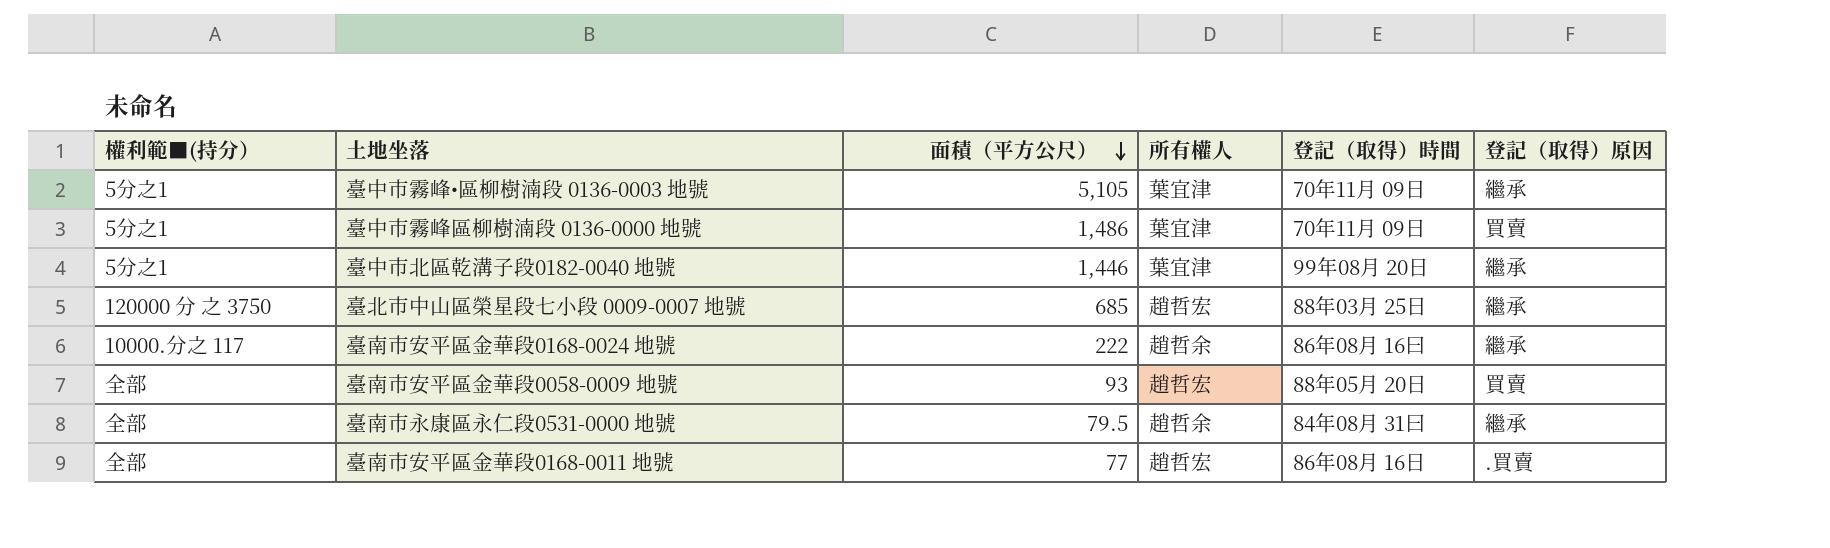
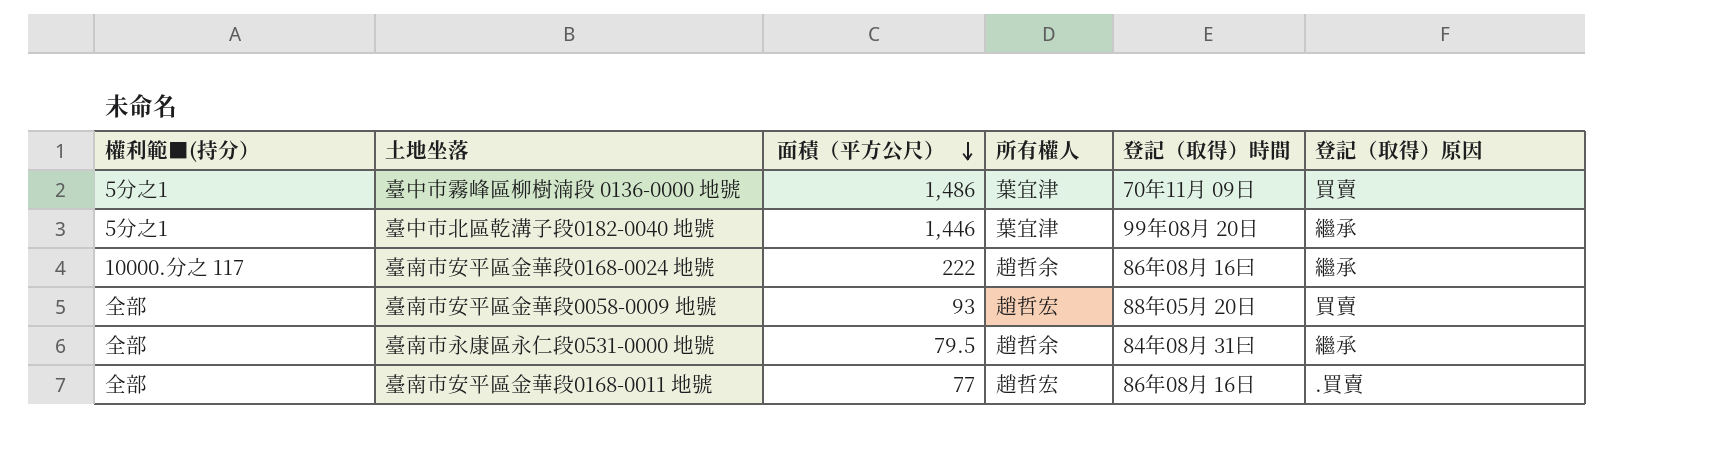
row 臺中市霧峰•區柳樹湳段 0136-0003 地號: 5分之1 | 5,105 | 葉宜津 | 70年11月 09日 | 繼承 -> none
row 臺北市中山區榮星段七小段 0009-0007 地號: 120000 分 之 3750 | 685 | 趙哲宏 | 88年03月 25日 | 繼承 -> none

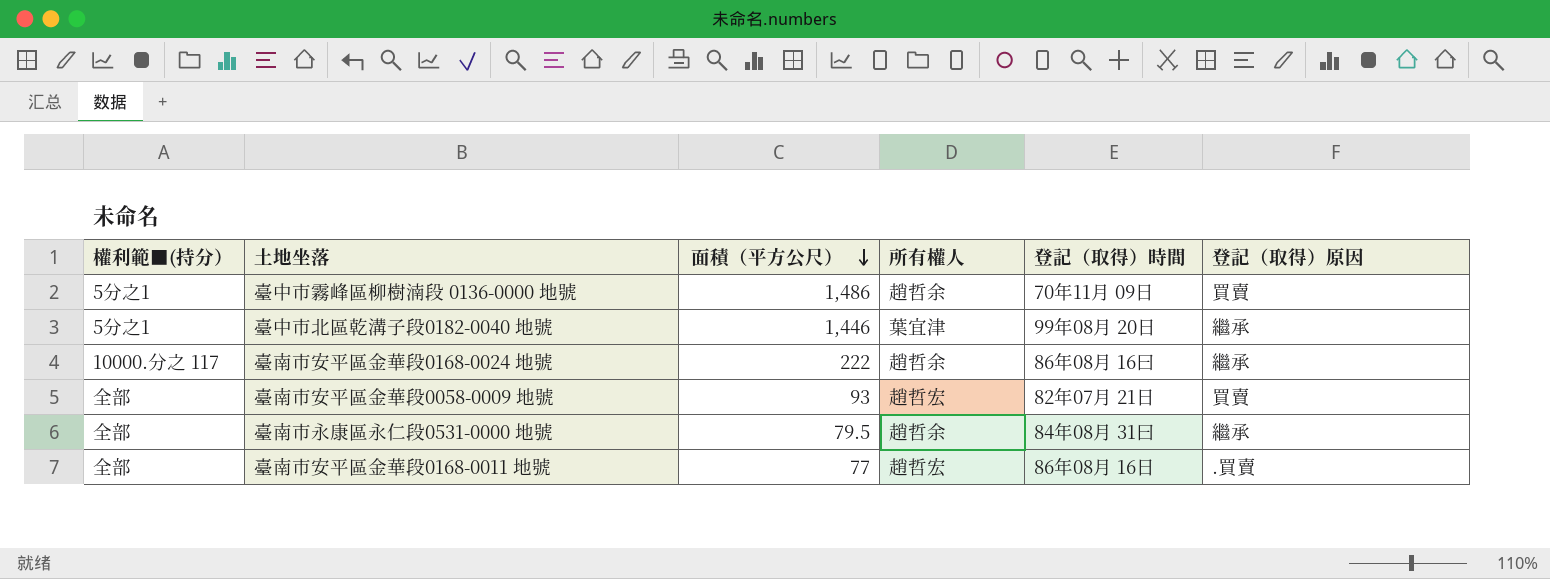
臺中市霧峰區柳樹湳段 0136-0000 地號 | 所有權人: 葉宜津 -> 趙哲余
臺南市安平區金華段0058-0009 地號 | 登記（取得）時間: 88年05月 20日 -> 82年07月 21日

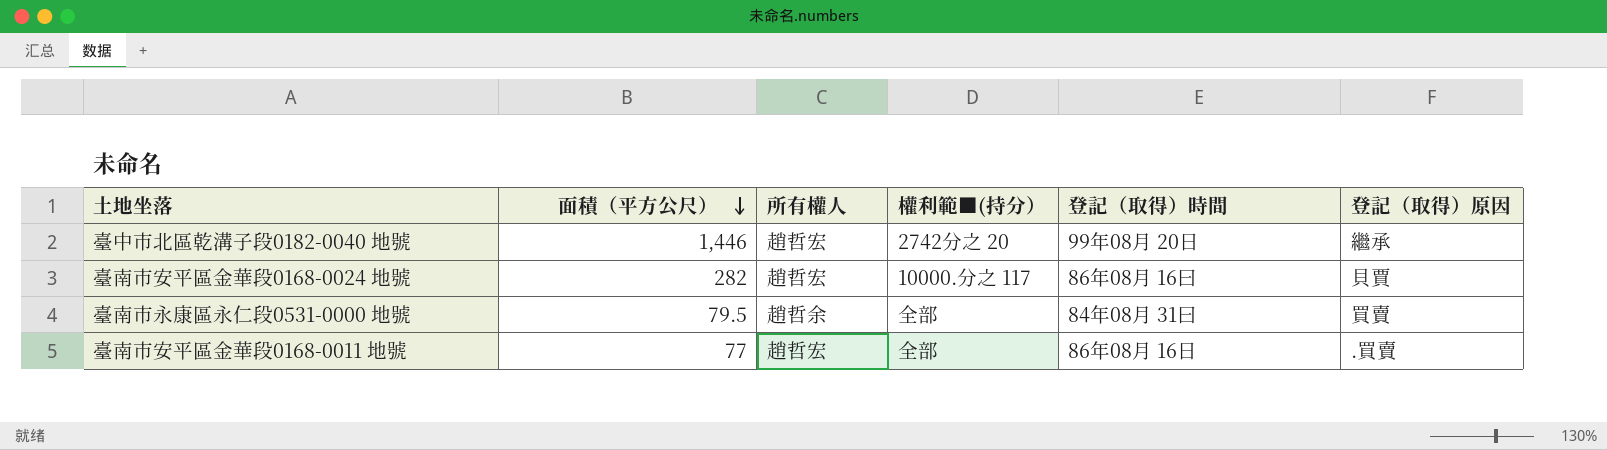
column 權利範■(持分） | position: 1 -> 4
row 臺中市霧峰區柳樹湳段 0136-0000 地號: 5分之1 | 1,486 | 趙哲余 | 70年11月 09日 | 買賣 -> none
row 臺南市安平區金華段0058-0009 地號: 全部 | 93 | 趙哲宏 | 82年07月 21日 | 買賣 -> none
臺中市北區乾溝子段0182-0040 地號 | 所有權人: 葉宜津 -> 趙哲宏
臺中市北區乾溝子段0182-0040 地號 | 權利範■(持分）: 5分之1 -> 2742分之 20
臺南市安平區金華段0168-0024 地號 | 面積（平方公尺）: 222 -> 282
臺南市安平區金華段0168-0024 地號 | 所有權人: 趙哲余 -> 趙哲宏
臺南市安平區金華段0168-0024 地號 | 登記（取得）原因: 繼承 -> 貝賈
臺南市永康區永仁段0531-0000 地號 | 登記（取得）原因: 繼承 -> 買賣

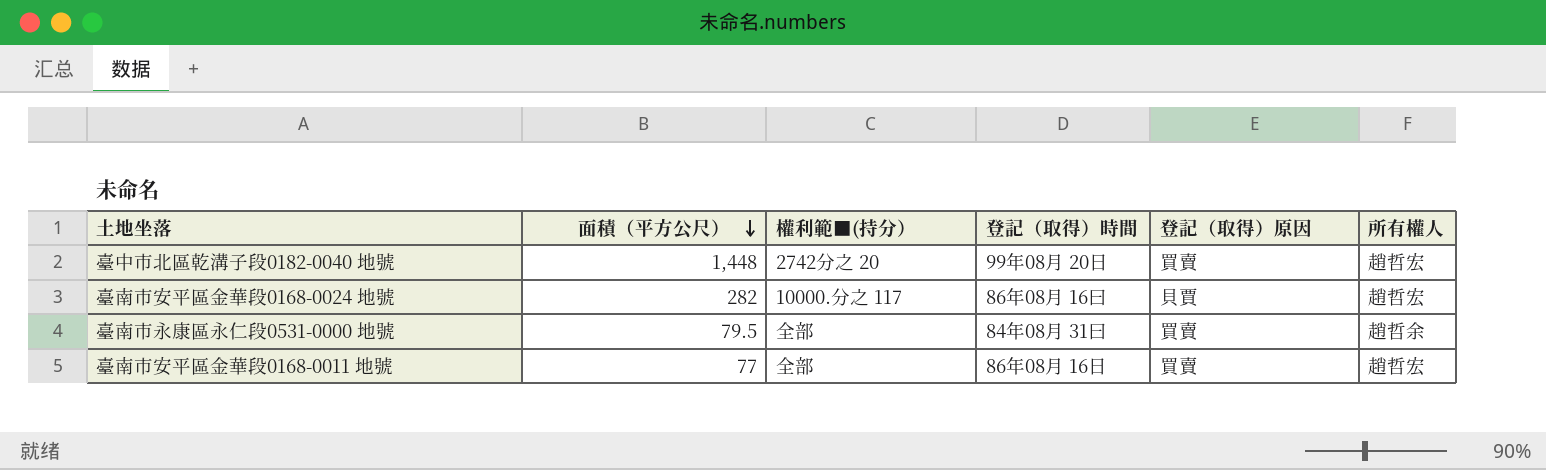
column 所有權人 | position: 3 -> 6
臺中市北區乾溝子段0182-0040 地號 | 面積（平方公尺）: 1,446 -> 1,448
臺中市北區乾溝子段0182-0040 地號 | 登記（取得）原因: 繼承 -> 買賣
臺南市安平區金華段0168-0011 地號 | 登記（取得）原因: .買賣 -> 買賣

